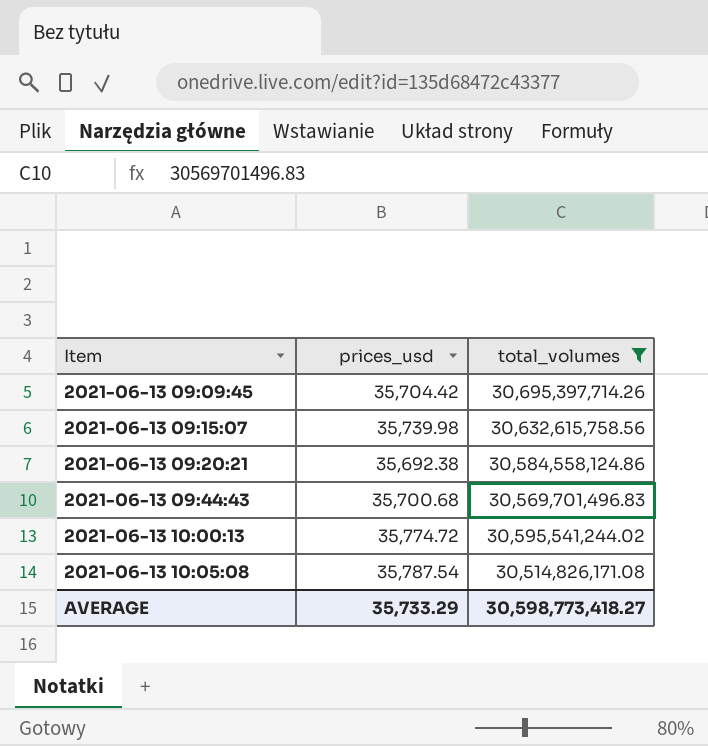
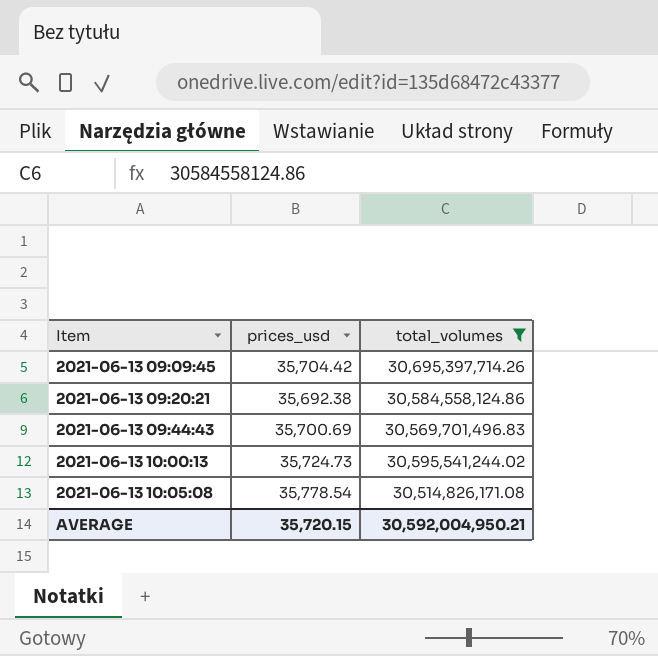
row 2021-06-13 09:15:07: 35,739.98 | 30,632,615,758.56 -> none
2021-06-13 09:44:43 | prices_usd: 35,700.68 -> 35,700.69
2021-06-13 10:00:13 | prices_usd: 35,774.72 -> 35,724.73
2021-06-13 10:05:08 | prices_usd: 35,787.54 -> 35,778.54
AVERAGE | prices_usd: 35,733.29 -> 35,720.15
AVERAGE | total_volumes: 30,598,773,418.27 -> 30,592,004,950.21

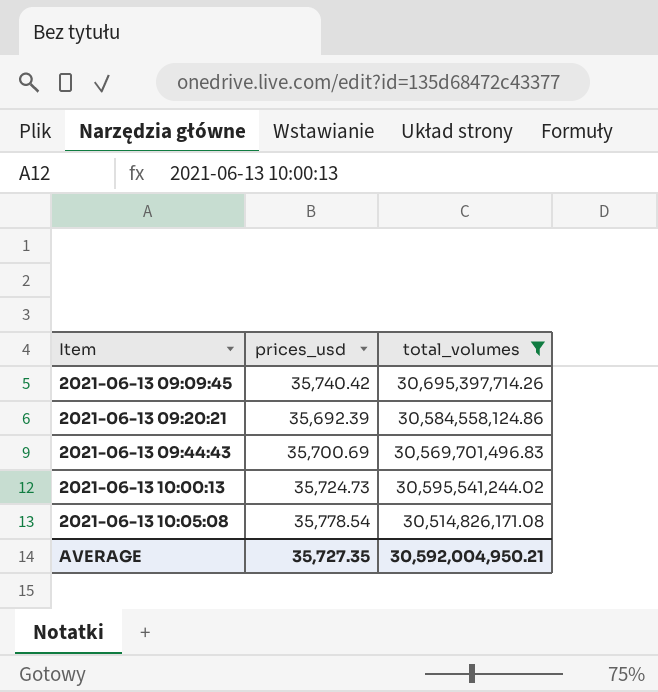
2021-06-13 09:09:45 | prices_usd: 35,704.42 -> 35,740.42
2021-06-13 09:20:21 | prices_usd: 35,692.38 -> 35,692.39
AVERAGE | prices_usd: 35,720.15 -> 35,727.35

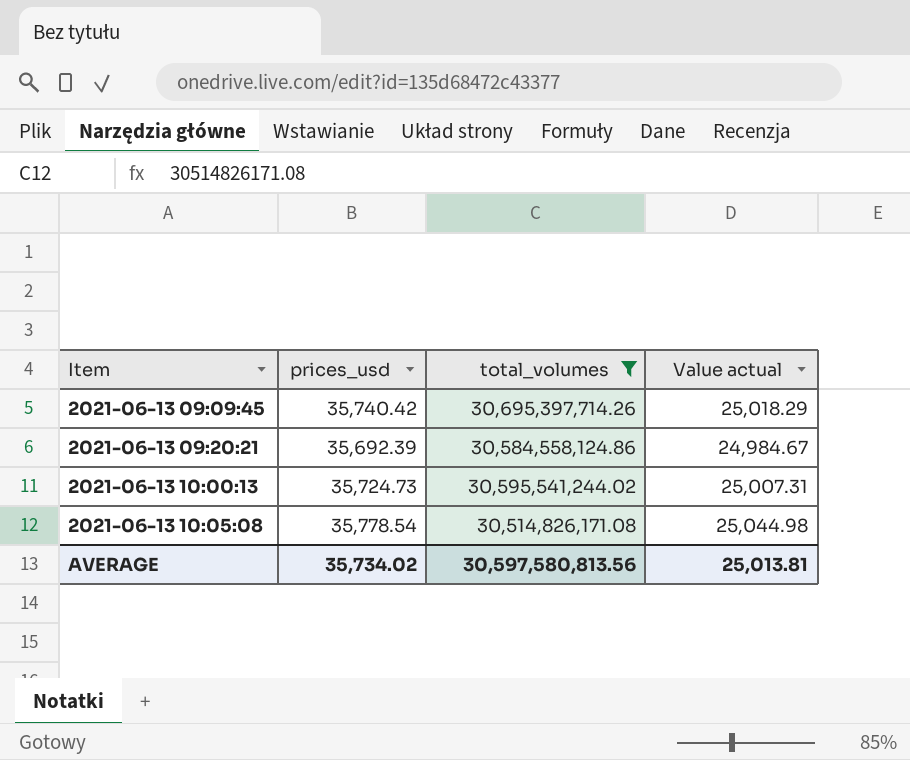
column Value actual | formula: none -> [prices_usd] * 0.7
row 2021-06-13 09:44:43: 35,700.69 | 30,569,701,496.83 -> none
AVERAGE | prices_usd: 35,727.35 -> 35,734.02
AVERAGE | total_volumes: 30,592,004,950.21 -> 30,597,580,813.56

